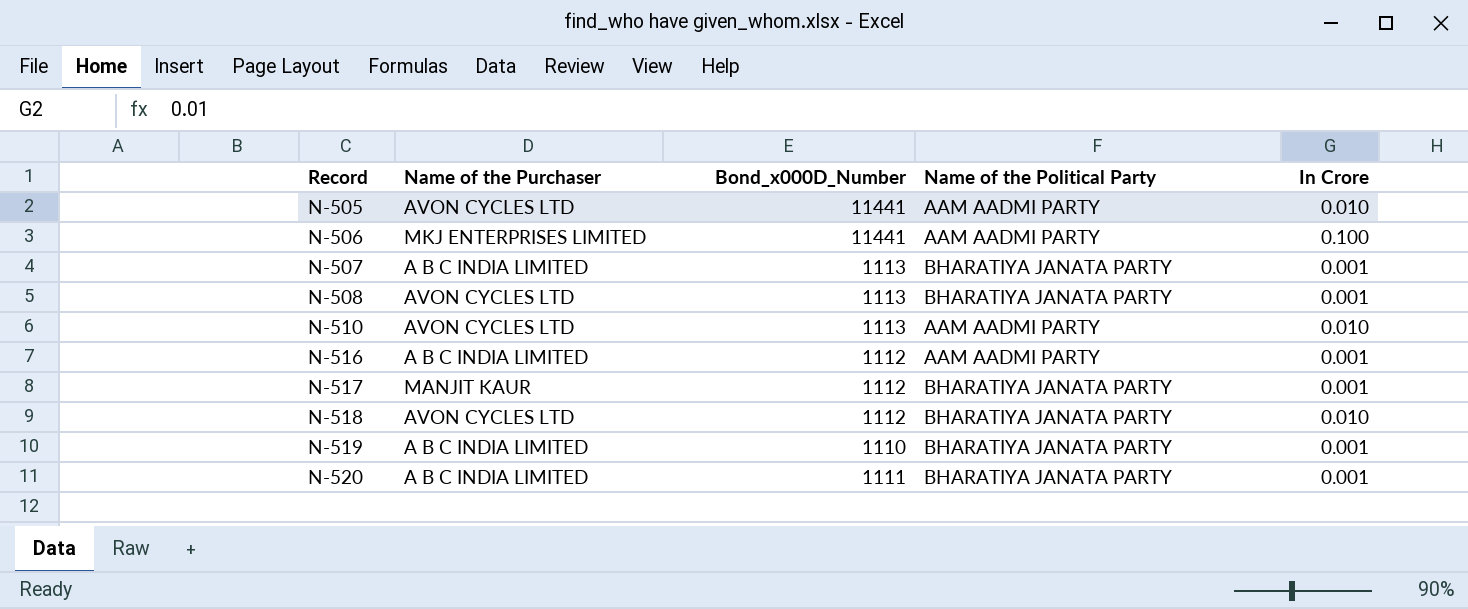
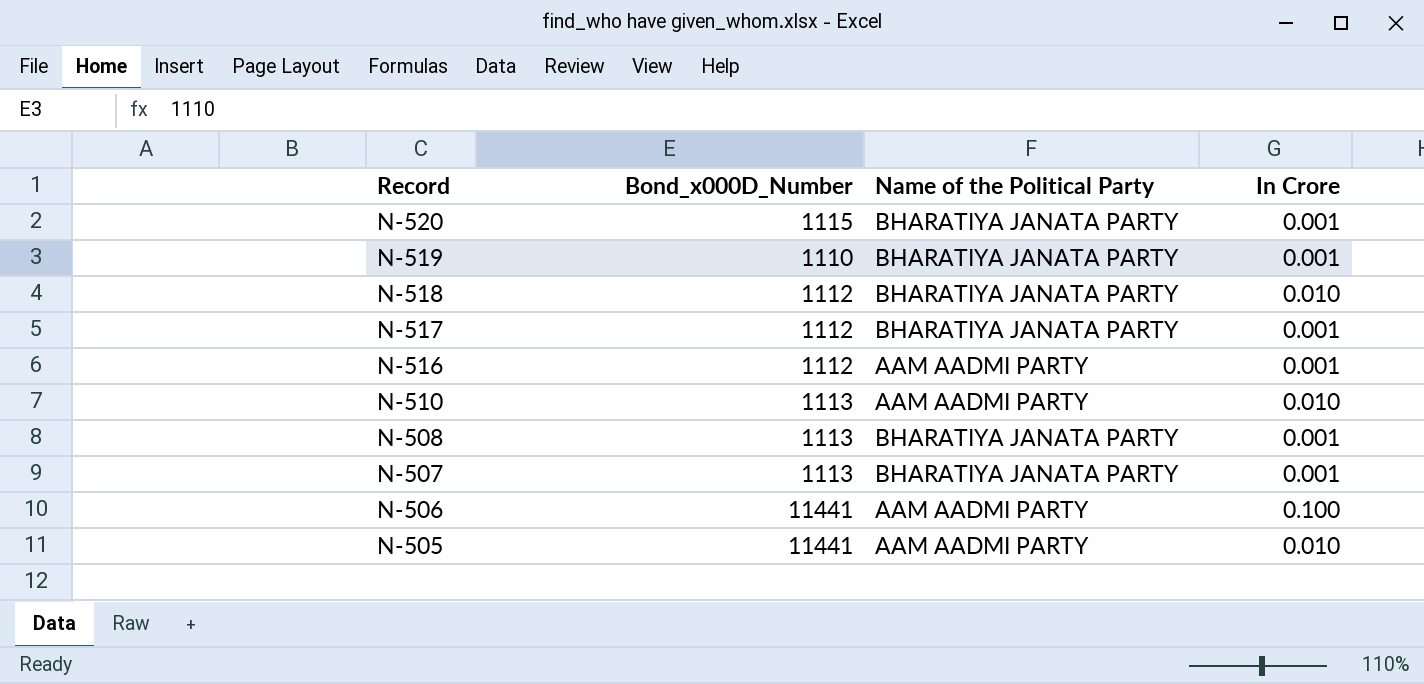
row order: Record ascending -> Record descending
column Name of the Purchaser | position: 2 -> none
N-520 | Bond_x000D_Number: 1111 -> 1115

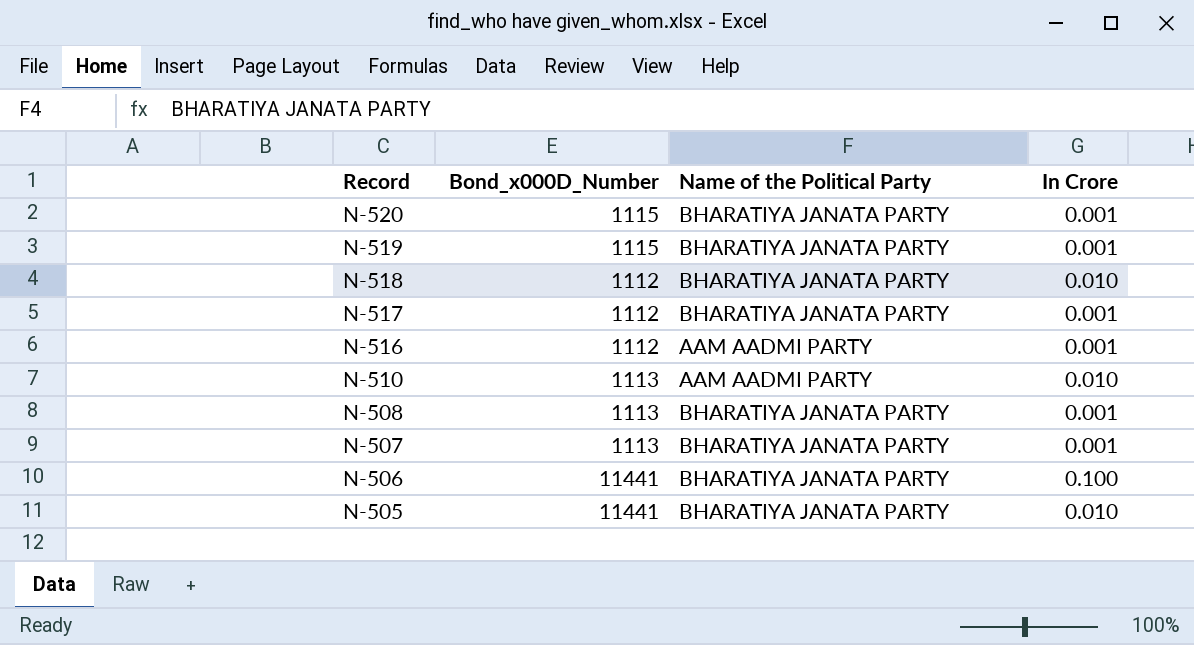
N-519 | Bond_x000D_Number: 1110 -> 1115
N-506 | Name of the Political Party: AAM AADMI PARTY -> BHARATIYA JANATA PARTY
N-505 | Name of the Political Party: AAM AADMI PARTY -> BHARATIYA JANATA PARTY

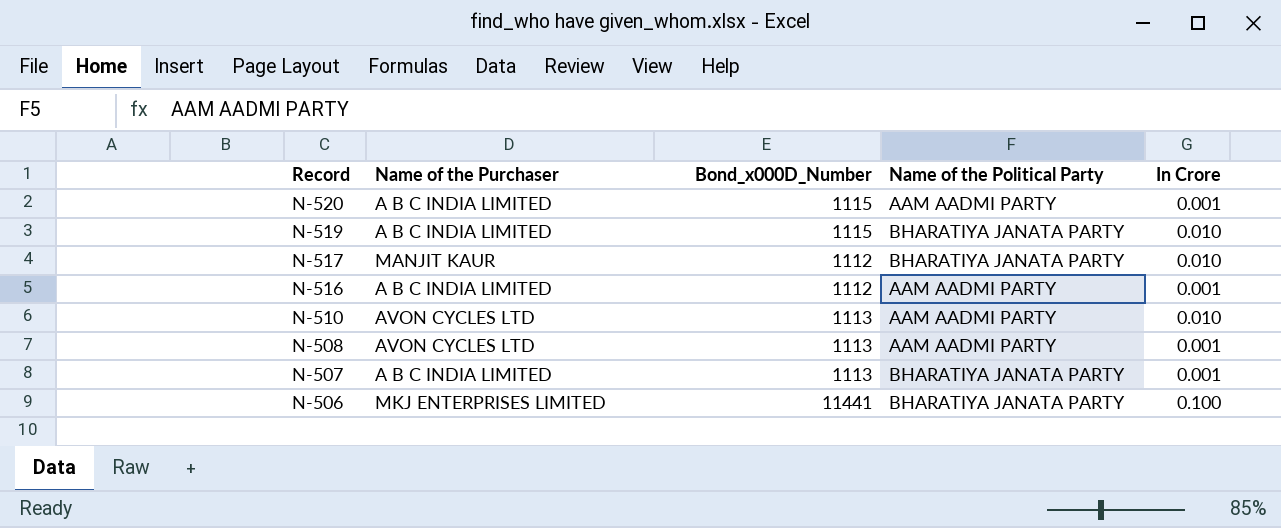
column Name of the Purchaser | position: none -> 2
row N-518: 1112 | BHARATIYA JANATA PARTY | 0.010 -> none
row N-505: 11441 | BHARATIYA JANATA PARTY | 0.010 -> none
N-520 | Name of the Political Party: BHARATIYA JANATA PARTY -> AAM AADMI PARTY
N-519 | In Crore: 0.001 -> 0.010
N-517 | In Crore: 0.001 -> 0.010
N-508 | Name of the Political Party: BHARATIYA JANATA PARTY -> AAM AADMI PARTY

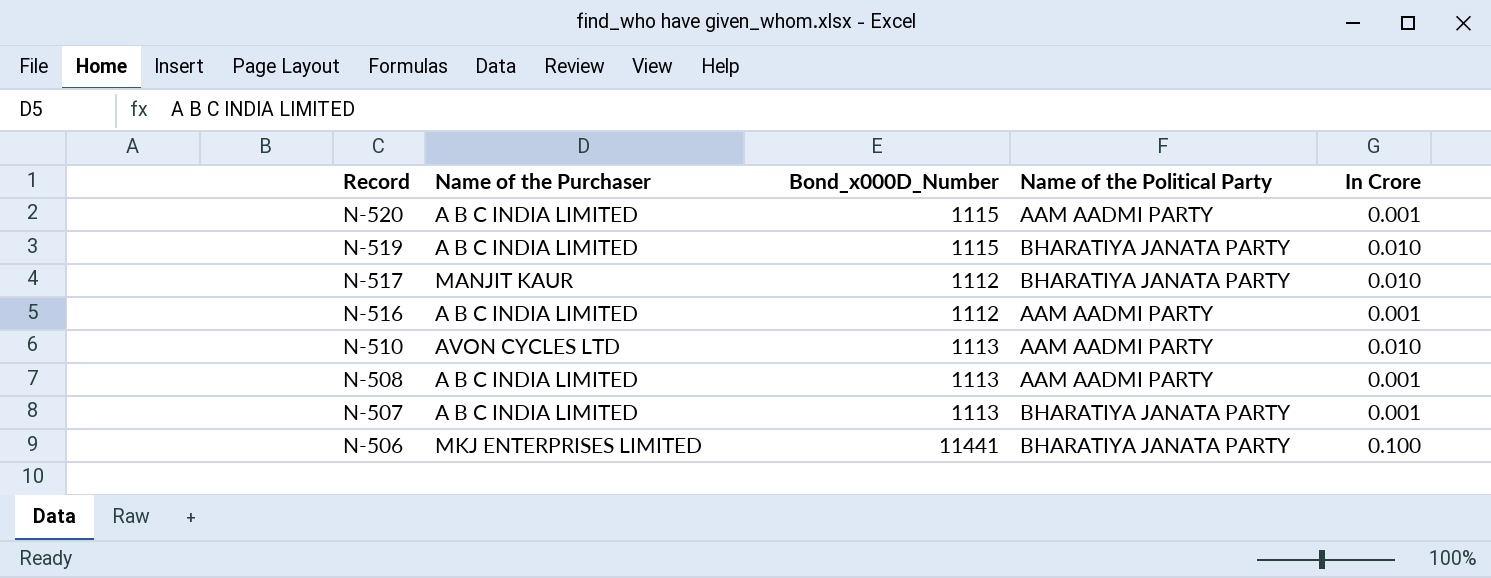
N-508 | Name of the Purchaser: AVON CYCLES LTD -> A B C INDIA LIMITED

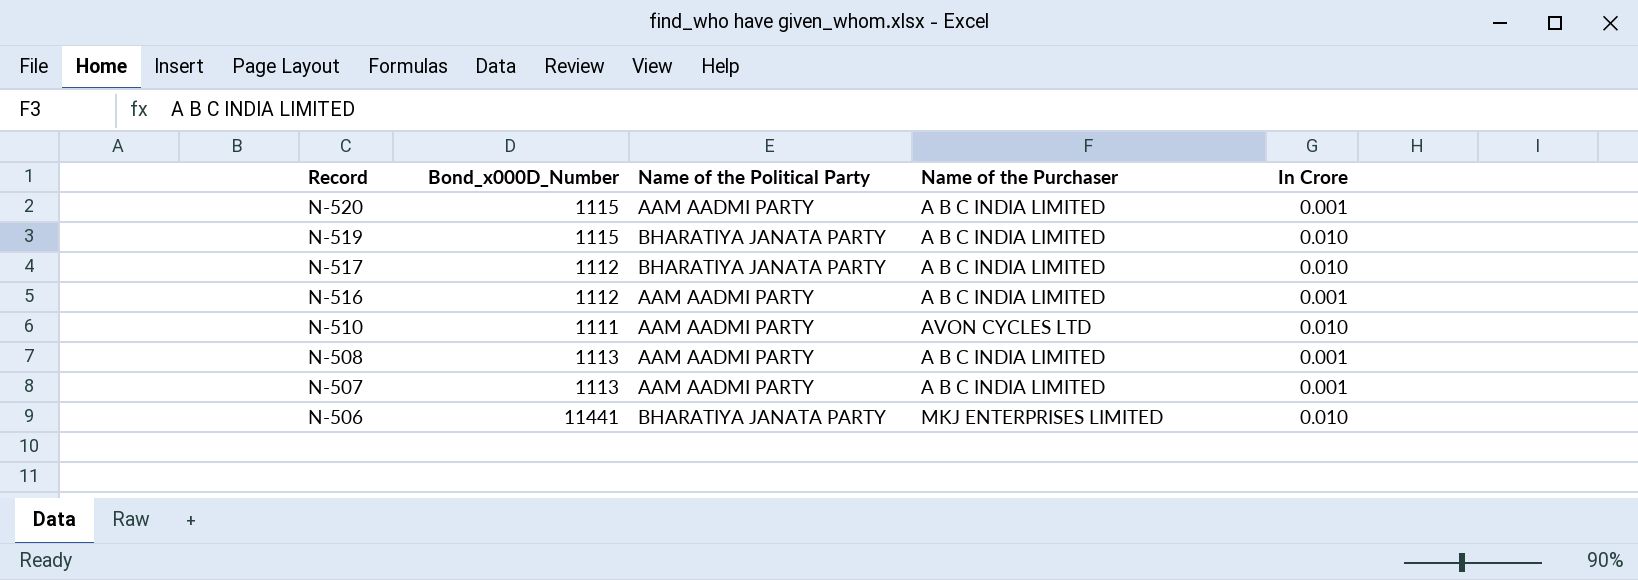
column Name of the Purchaser | position: 2 -> 4
N-517 | Name of the Purchaser: MANJIT KAUR -> A B C INDIA LIMITED
N-510 | Bond_x000D_Number: 1113 -> 1111
N-507 | Name of the Political Party: BHARATIYA JANATA PARTY -> AAM AADMI PARTY
N-506 | In Crore: 0.100 -> 0.010

